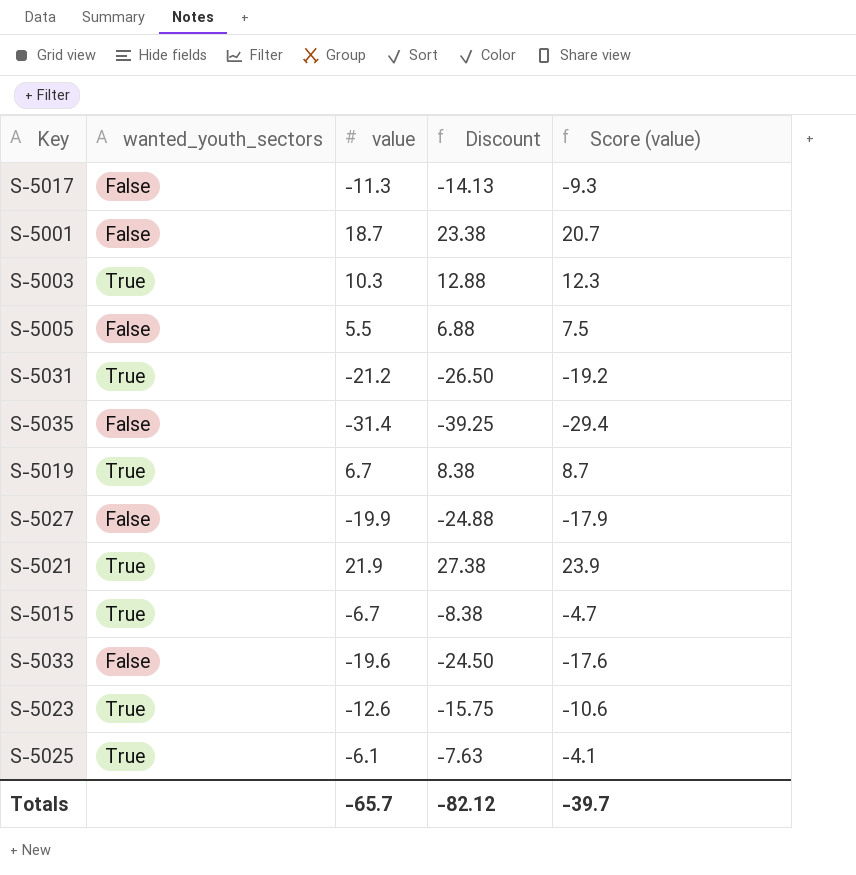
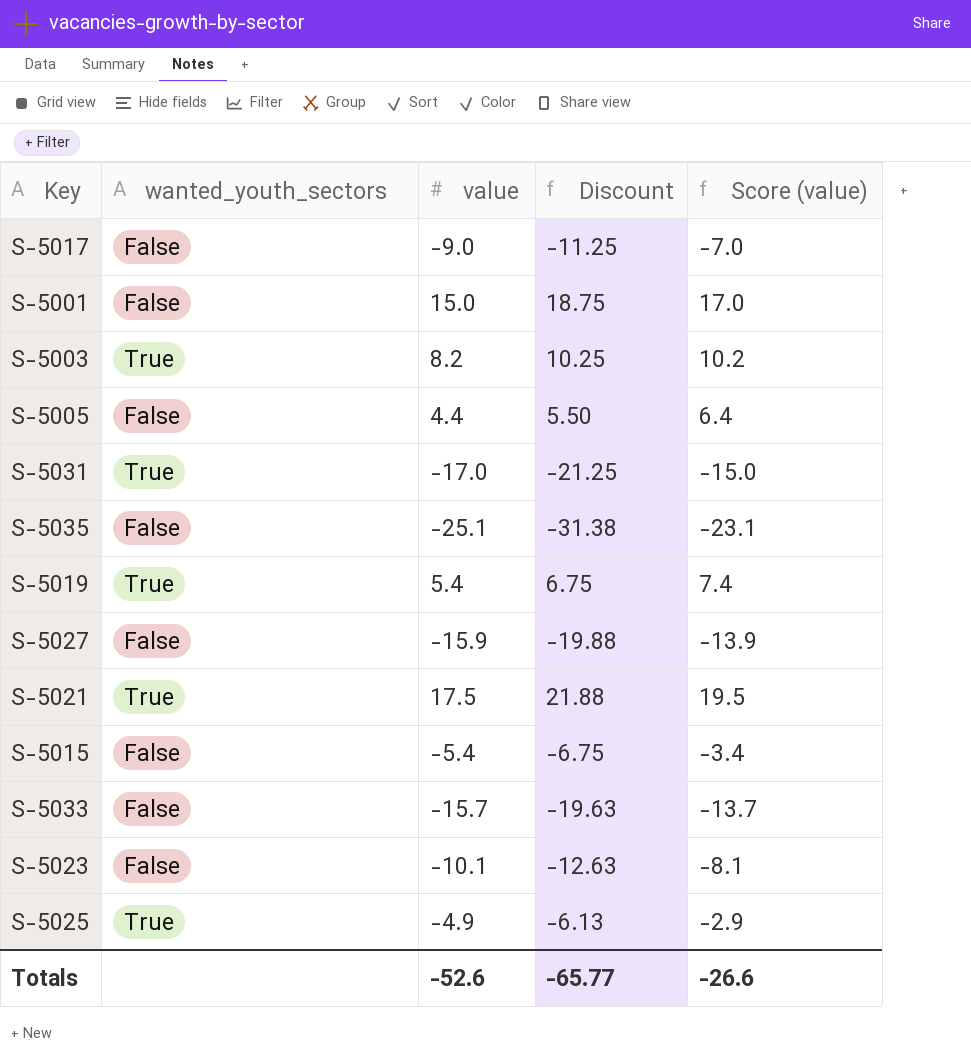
S-5017 | value: -11.3 -> -9.0
S-5017 | Discount: -14.13 -> -11.25
S-5017 | Score (value): -9.3 -> -7.0
S-5001 | value: 18.7 -> 15.0
S-5001 | Discount: 23.38 -> 18.75
S-5001 | Score (value): 20.7 -> 17.0
S-5003 | value: 10.3 -> 8.2
S-5003 | Discount: 12.88 -> 10.25
S-5003 | Score (value): 12.3 -> 10.2
S-5005 | value: 5.5 -> 4.4
S-5005 | Discount: 6.88 -> 5.50
S-5005 | Score (value): 7.5 -> 6.4
S-5031 | value: -21.2 -> -17.0
S-5031 | Discount: -26.50 -> -21.25
S-5031 | Score (value): -19.2 -> -15.0
S-5035 | value: -31.4 -> -25.1
S-5035 | Discount: -39.25 -> -31.38
S-5035 | Score (value): -29.4 -> -23.1
S-5019 | value: 6.7 -> 5.4
S-5019 | Discount: 8.38 -> 6.75
S-5019 | Score (value): 8.7 -> 7.4
S-5027 | value: -19.9 -> -15.9
S-5027 | Discount: -24.88 -> -19.88
S-5027 | Score (value): -17.9 -> -13.9
S-5021 | value: 21.9 -> 17.5
S-5021 | Discount: 27.38 -> 21.88
S-5021 | Score (value): 23.9 -> 19.5
S-5015 | wanted_youth_sectors: True -> False
S-5015 | value: -6.7 -> -5.4
S-5015 | Discount: -8.38 -> -6.75
S-5015 | Score (value): -4.7 -> -3.4
S-5033 | value: -19.6 -> -15.7
S-5033 | Discount: -24.50 -> -19.63
S-5033 | Score (value): -17.6 -> -13.7
S-5023 | wanted_youth_sectors: True -> False
S-5023 | value: -12.6 -> -10.1
S-5023 | Discount: -15.75 -> -12.63
S-5023 | Score (value): -10.6 -> -8.1
S-5025 | value: -6.1 -> -4.9
S-5025 | Discount: -7.63 -> -6.13
S-5025 | Score (value): -4.1 -> -2.9
Totals | value: -65.7 -> -52.6
Totals | Discount: -82.12 -> -65.77
Totals | Score (value): -39.7 -> -26.6

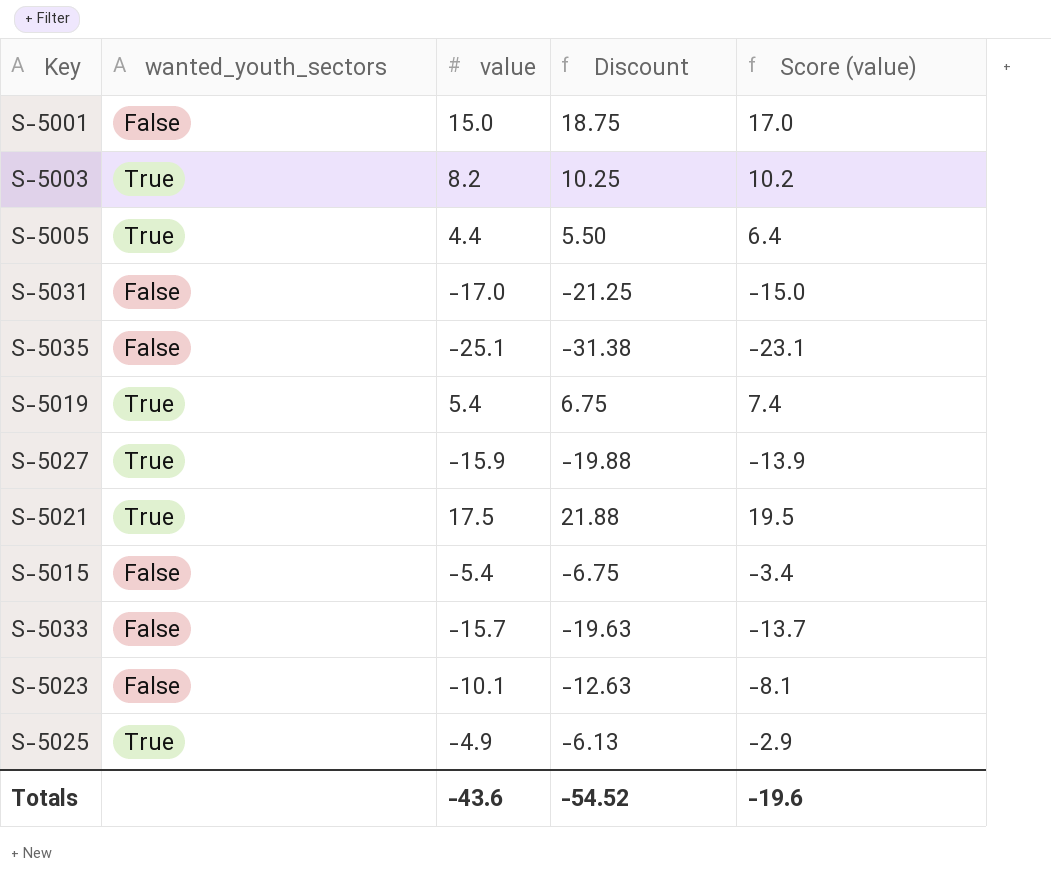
row S-5017: False | -9.0 | -11.25 | -7.0 -> none
S-5005 | wanted_youth_sectors: False -> True
S-5031 | wanted_youth_sectors: True -> False
S-5027 | wanted_youth_sectors: False -> True
Totals | value: -52.6 -> -43.6
Totals | Discount: -65.77 -> -54.52
Totals | Score (value): -26.6 -> -19.6

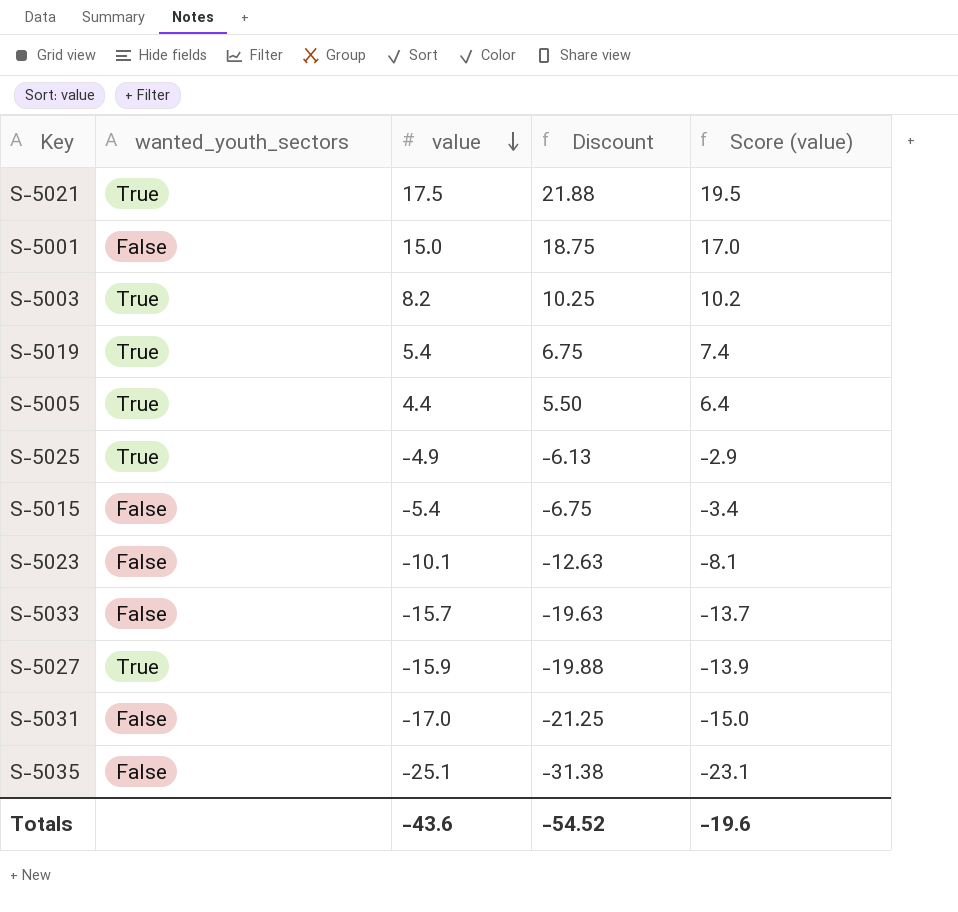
row order: none -> value descending

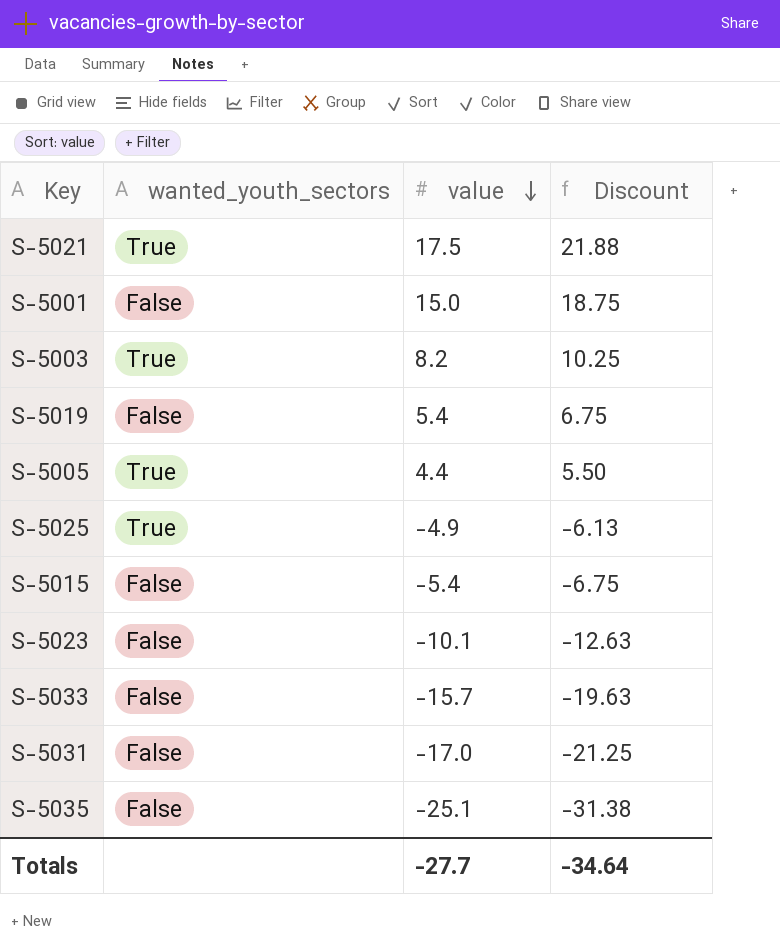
column Score (value) | formula: [value] + 2 -> none
row S-5027: True | -15.9 | -19.88 | -13.9 -> none
S-5019 | wanted_youth_sectors: True -> False
Totals | value: -43.6 -> -27.7
Totals | Discount: -54.52 -> -34.64

